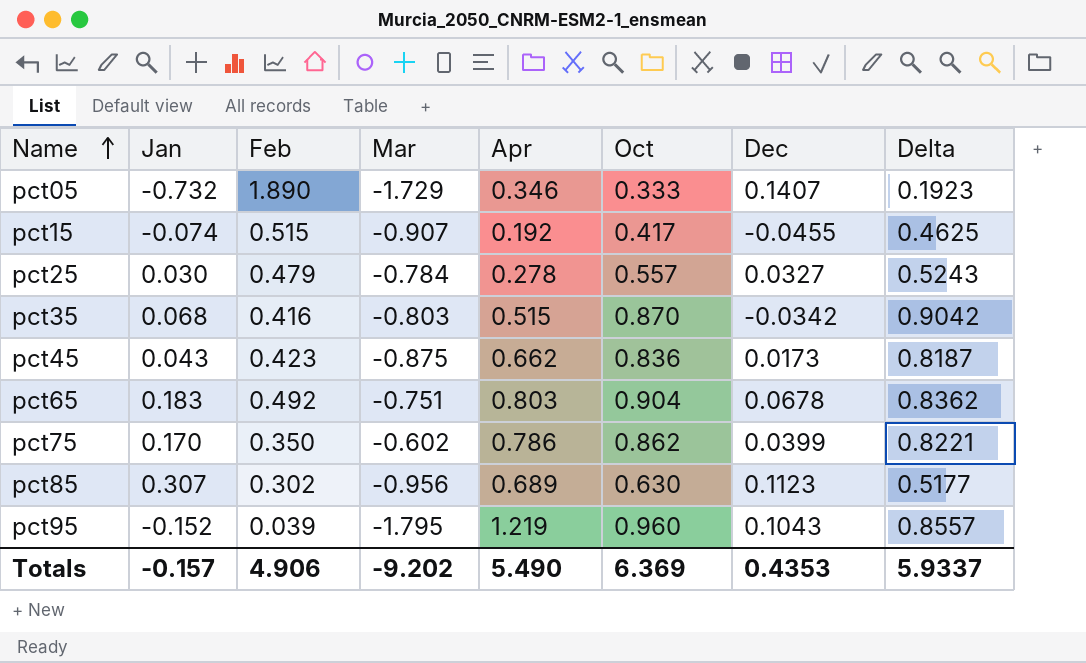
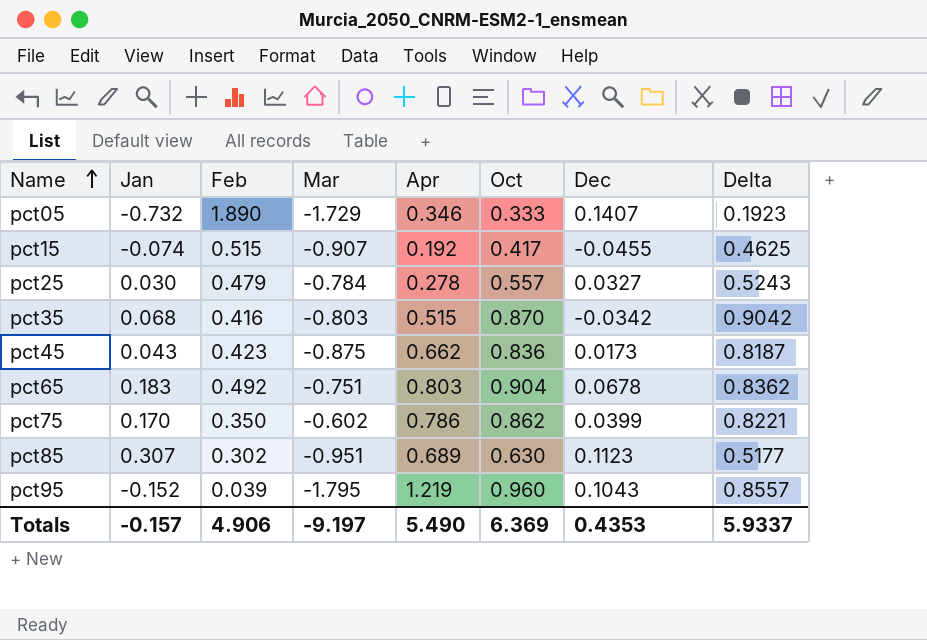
pct85 | Mar: -0.956 -> -0.951
Totals | Mar: -9.202 -> -9.197

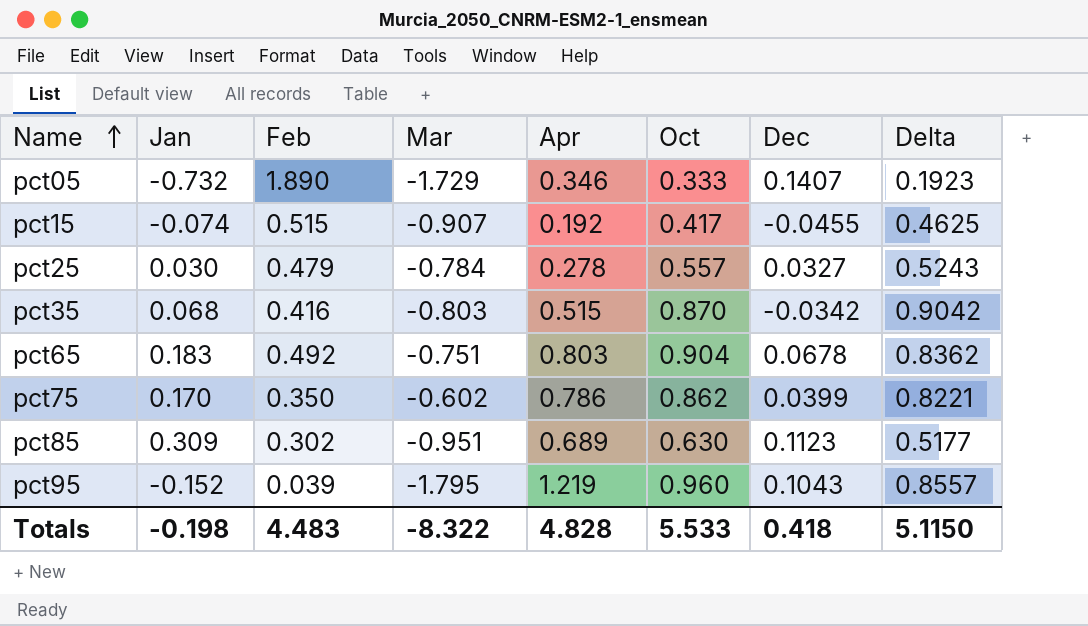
row pct45: 0.043 | 0.423 | -0.875 | 0.662 | 0.836 | 0.0173 | 0.8187 -> none
pct85 | Jan: 0.307 -> 0.309
Totals | Jan: -0.157 -> -0.198
Totals | Feb: 4.906 -> 4.483
Totals | Mar: -9.197 -> -8.322
Totals | Apr: 5.490 -> 4.828
Totals | Oct: 6.369 -> 5.533
Totals | Dec: 0.4353 -> 0.418
Totals | Delta: 5.9337 -> 5.1150

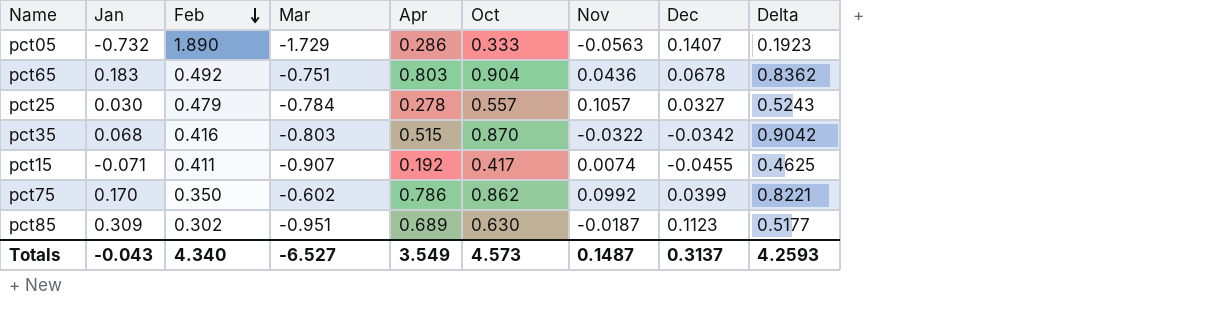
row order: Name ascending -> Feb descending
column Nov | position: none -> 7
row pct95: -0.152 | 0.039 | -1.795 | 1.219 | 0.960 | 0.1043 | 0.8557 -> none
pct05 | Apr: 0.346 -> 0.286
pct15 | Jan: -0.074 -> -0.071
pct15 | Feb: 0.515 -> 0.411
Totals | Jan: -0.198 -> -0.043
Totals | Feb: 4.483 -> 4.340
Totals | Mar: -8.322 -> -6.527
Totals | Apr: 4.828 -> 3.549
Totals | Oct: 5.533 -> 4.573
Totals | Dec: 0.418 -> 0.3137
Totals | Delta: 5.1150 -> 4.2593

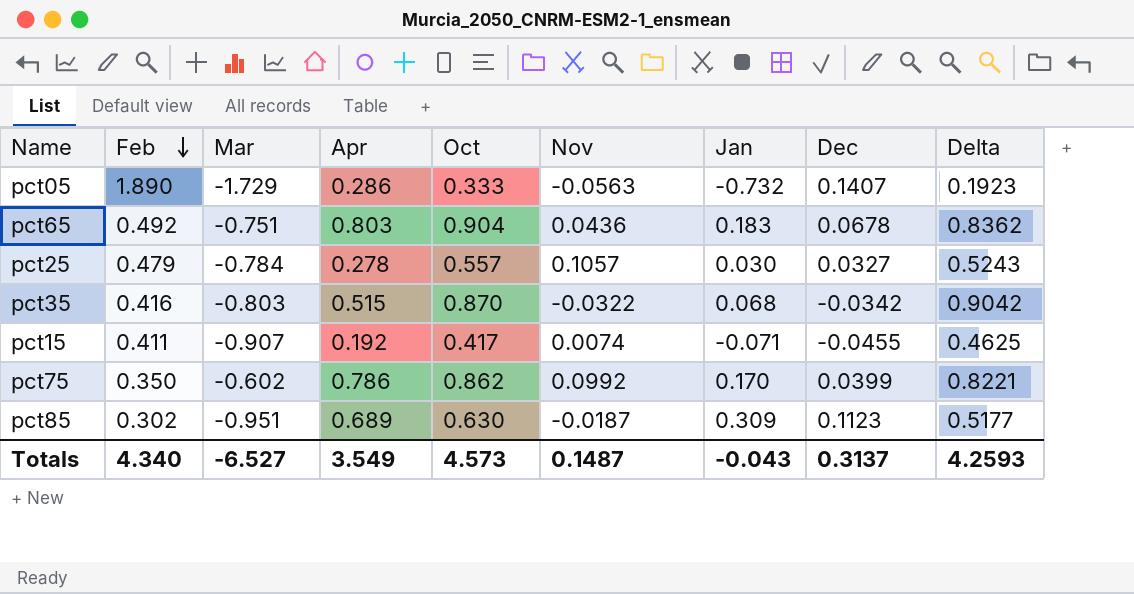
column Jan | position: 2 -> 7

